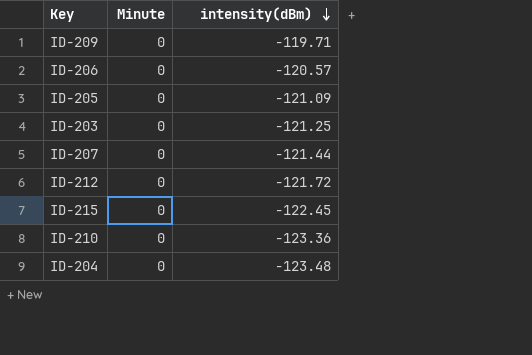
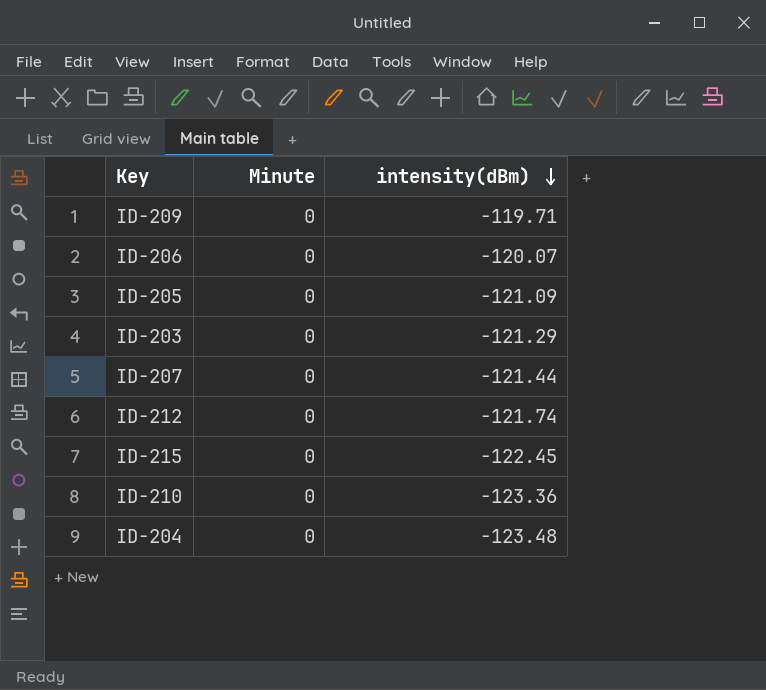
ID-206 | intensity(dBm): -120.57 -> -120.07
ID-203 | intensity(dBm): -121.25 -> -121.29
ID-212 | intensity(dBm): -121.72 -> -121.74

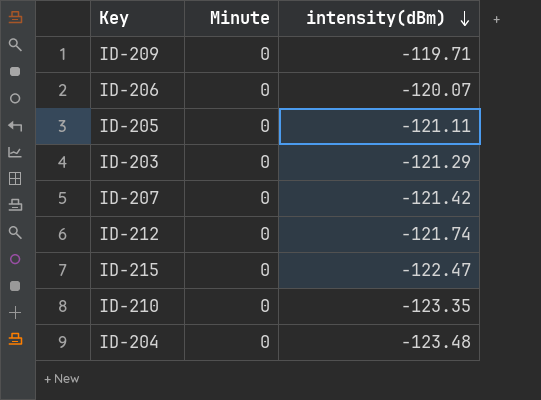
ID-205 | intensity(dBm): -121.09 -> -121.11
ID-207 | intensity(dBm): -121.44 -> -121.42
ID-215 | intensity(dBm): -122.45 -> -122.47
ID-210 | intensity(dBm): -123.36 -> -123.35

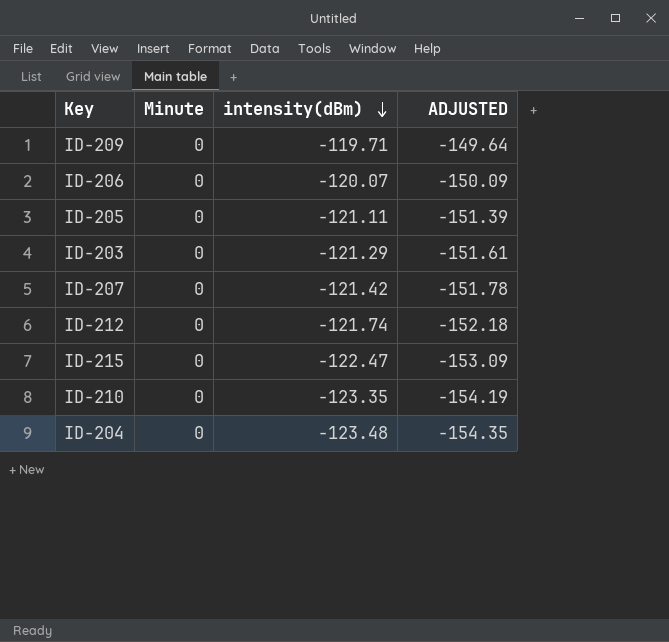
column ADJUSTED | formula: none -> [intensity(dBm)] * 1.25

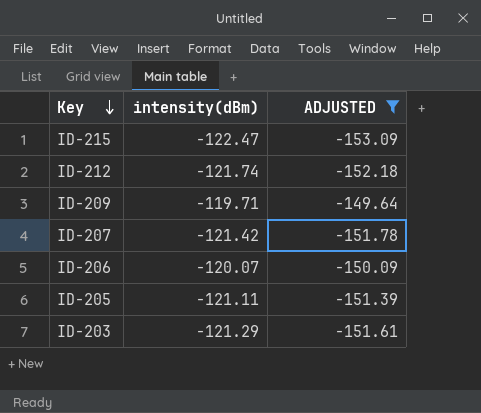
filter: none -> ADJUSTED >= -153.09
row order: intensity(dBm) descending -> Key descending
column Minute | position: 2 -> none

